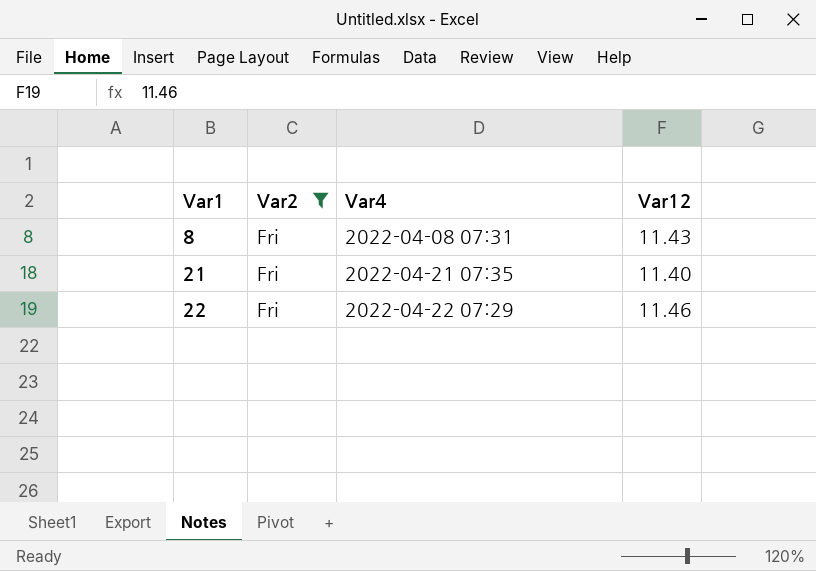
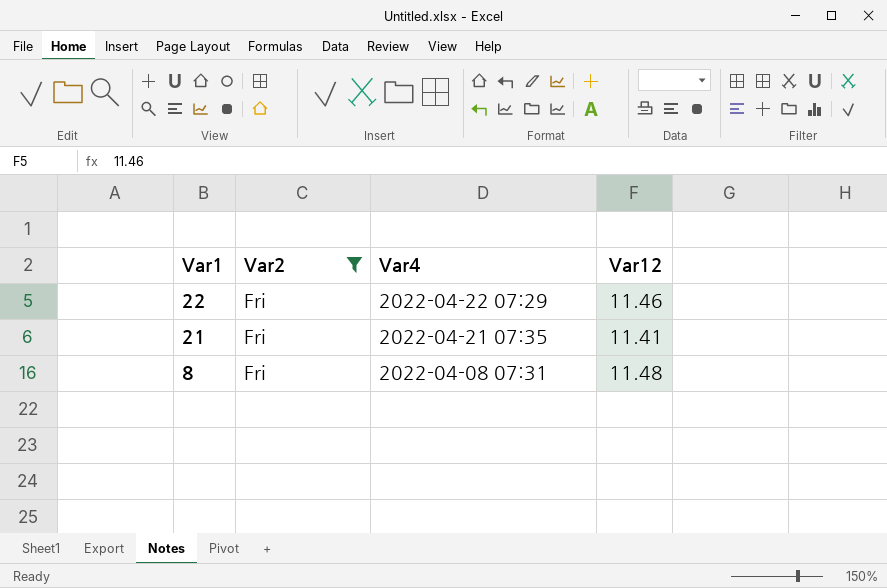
row order: Var1 ascending -> Var1 descending
21 | Var12: 11.40 -> 11.41
8 | Var12: 11.43 -> 11.48

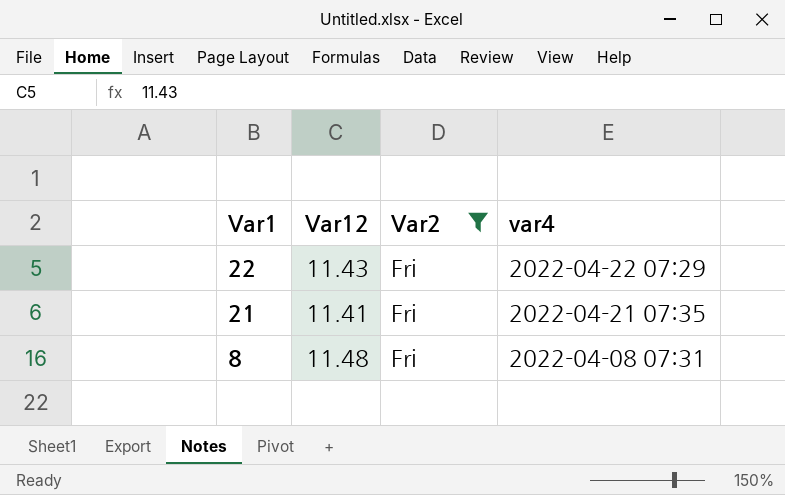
column Var12 | position: 4 -> 2
column name: Var4 -> var4
22 | Var12: 11.46 -> 11.43

